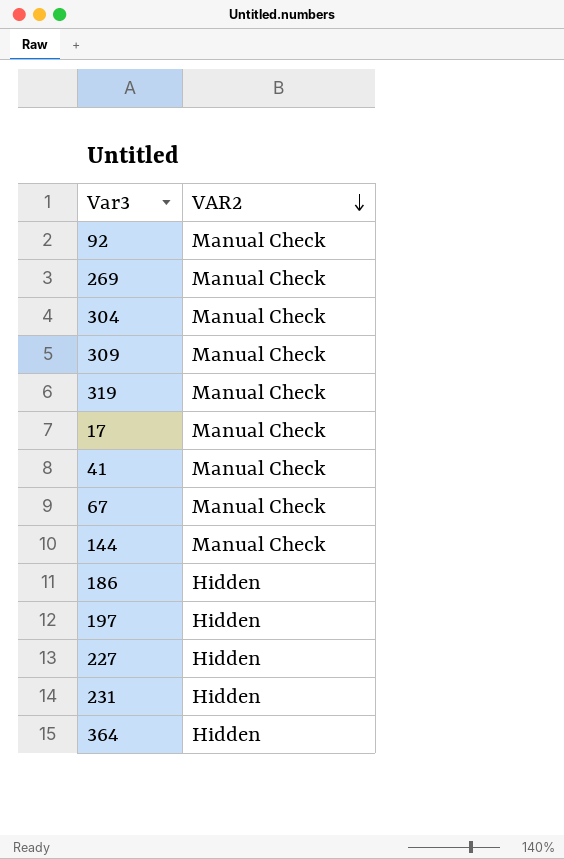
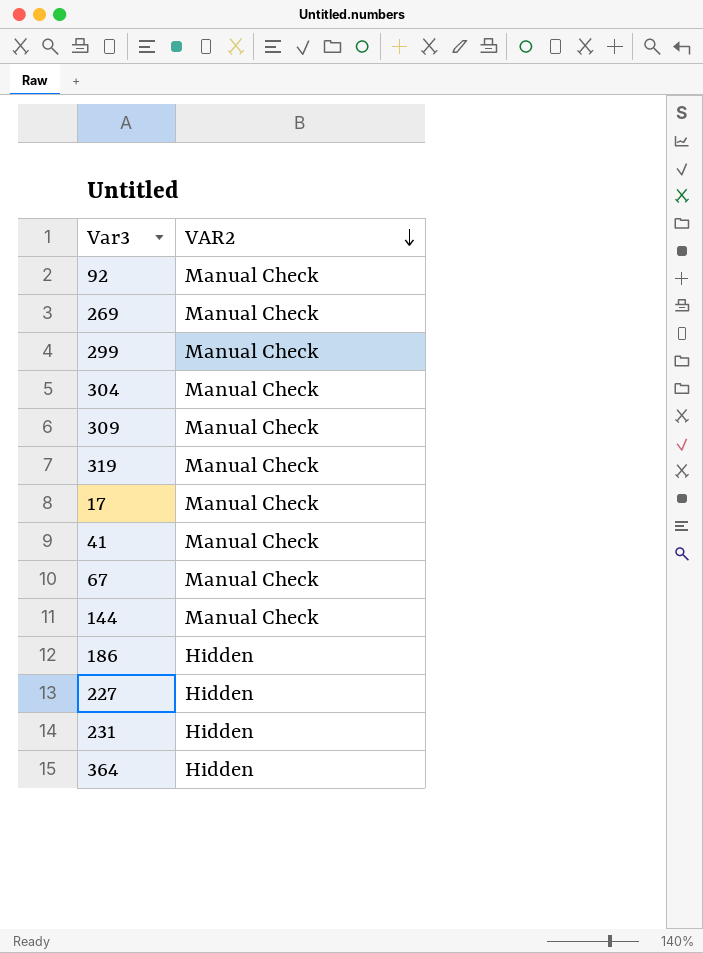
row 197: Hidden -> none
row 299: none -> Manual Check

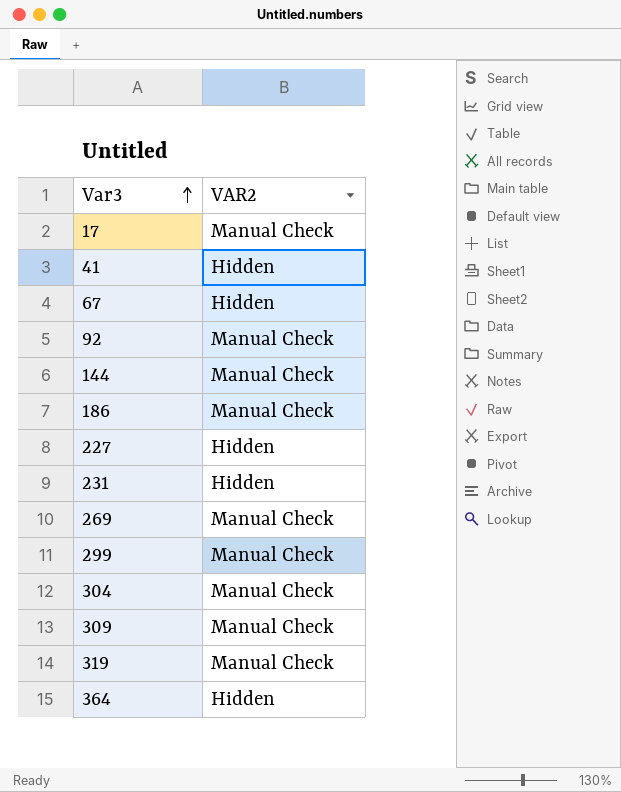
row order: VAR2 descending -> Var3 ascending
41 | VAR2: Manual Check -> Hidden
67 | VAR2: Manual Check -> Hidden
186 | VAR2: Hidden -> Manual Check

